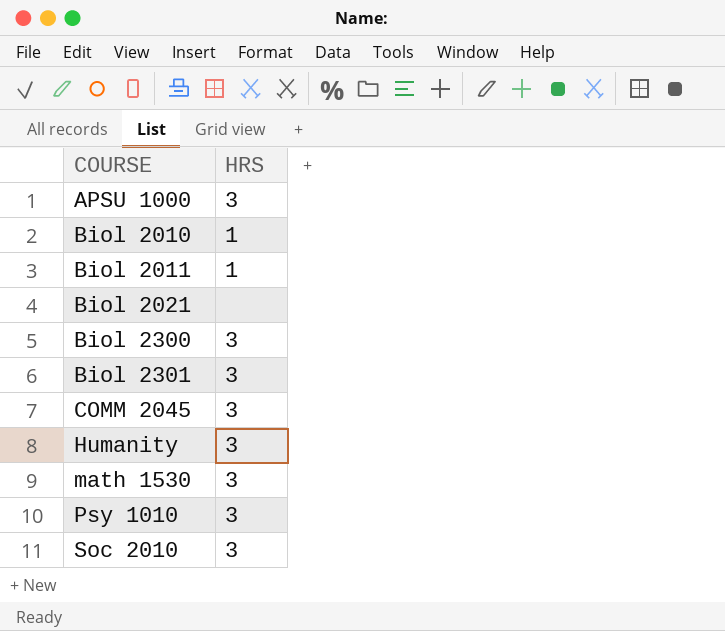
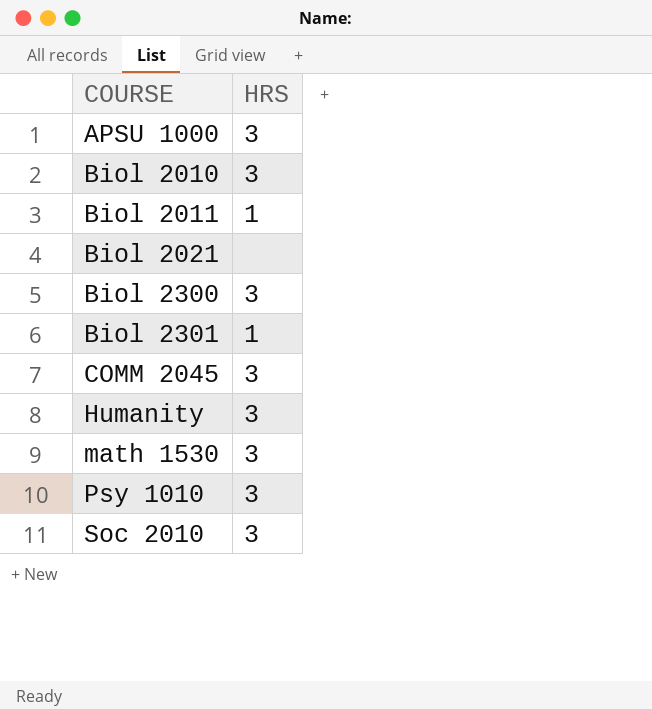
Biol 2010 | HRS: 1 -> 3
Biol 2301 | HRS: 3 -> 1

